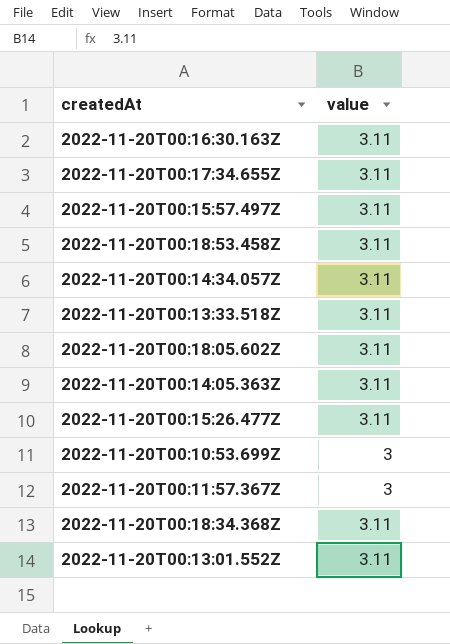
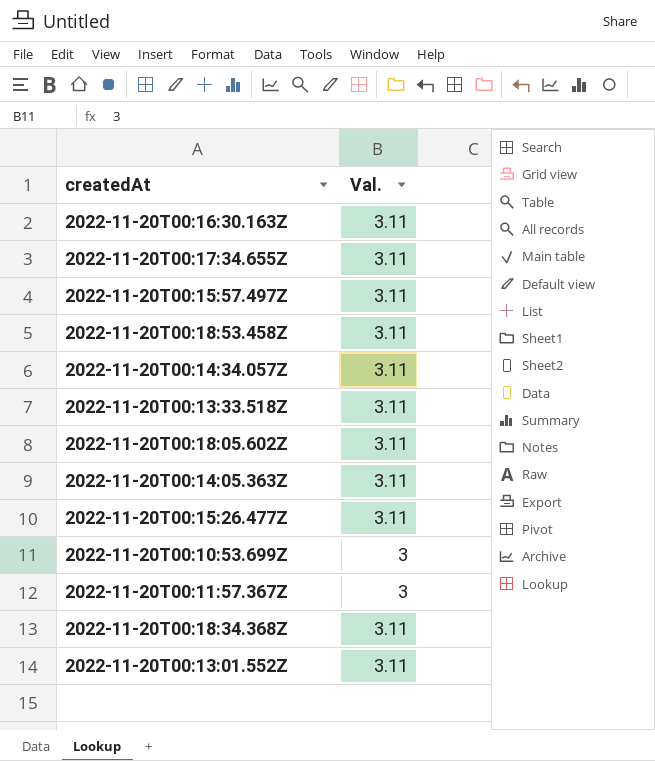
column name: value -> Val.

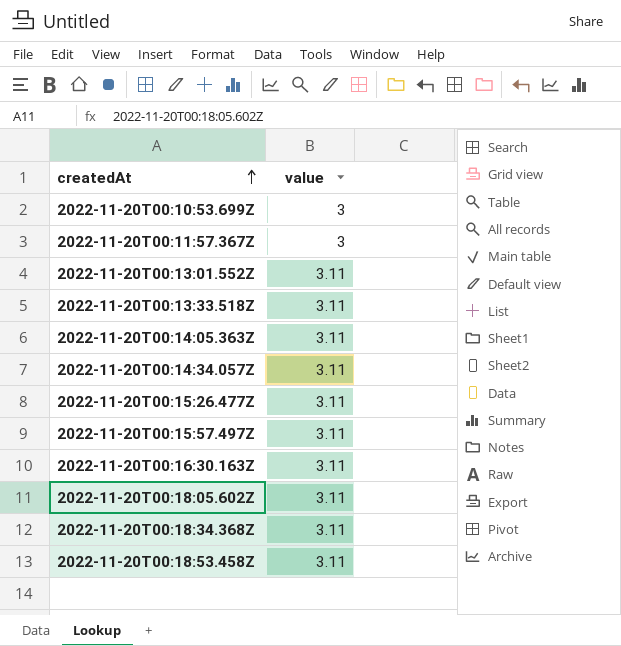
row order: none -> createdAt ascending
column name: Val. -> value
row 2022-11-20T00:17:34.655Z: 3.11 -> none

